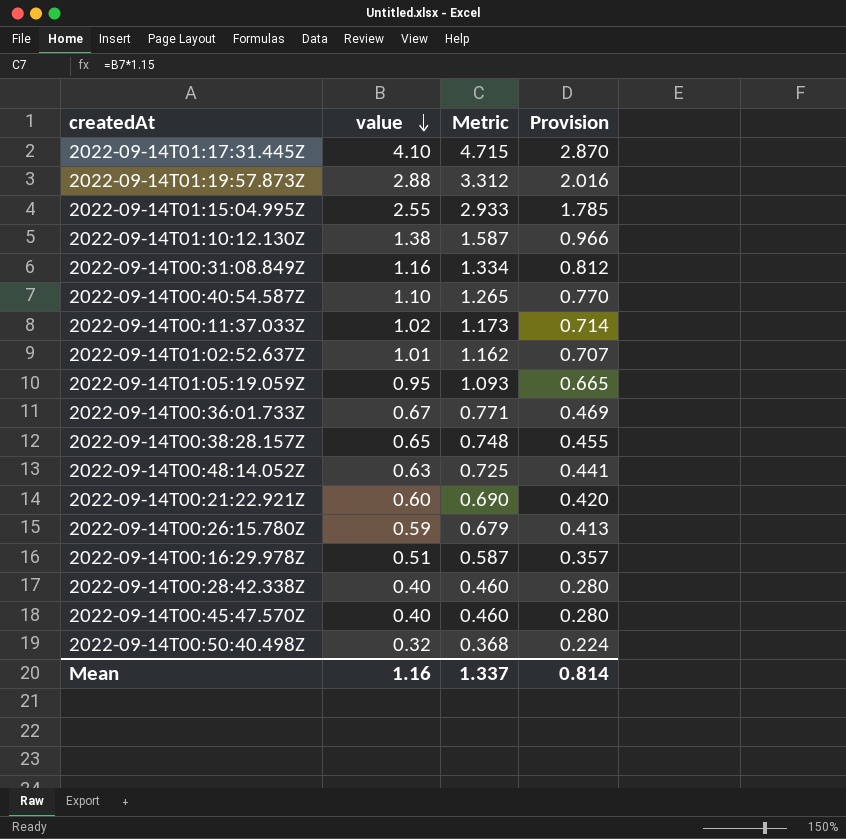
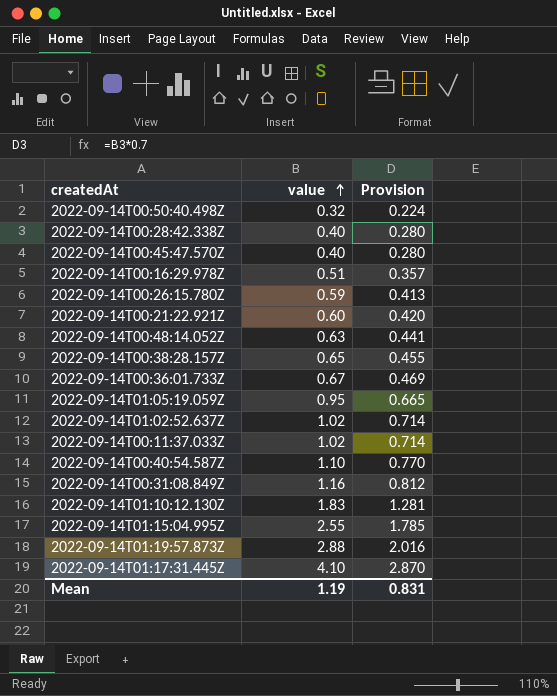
row order: value descending -> value ascending
column Metric | formula: [value] * 1.15 -> none
2022-09-14T01:02:52.637Z | value: 1.01 -> 1.02
2022-09-14T01:02:52.637Z | Provision: 0.707 -> 0.714
2022-09-14T01:10:12.130Z | value: 1.38 -> 1.83
2022-09-14T01:10:12.130Z | Provision: 0.966 -> 1.281
Mean | value: 1.16 -> 1.19
Mean | Provision: 0.814 -> 0.831

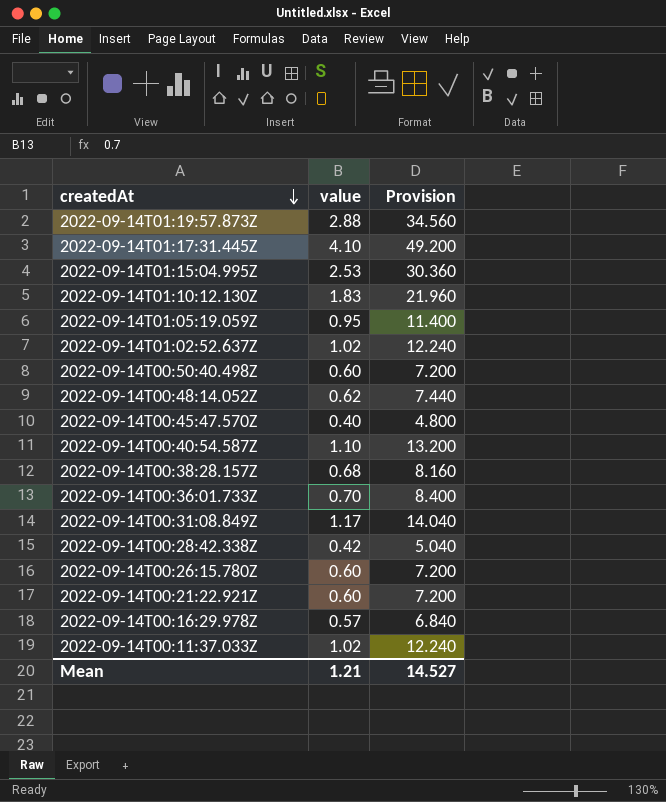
row order: value ascending -> createdAt descending
column Provision | formula: [value] * 0.7 -> [value] * 12
2022-09-14T01:15:04.995Z | value: 2.55 -> 2.53
2022-09-14T00:50:40.498Z | value: 0.32 -> 0.60
2022-09-14T00:48:14.052Z | value: 0.63 -> 0.62
2022-09-14T00:38:28.157Z | value: 0.65 -> 0.68
2022-09-14T00:36:01.733Z | value: 0.67 -> 0.70
2022-09-14T00:31:08.849Z | value: 1.16 -> 1.17
2022-09-14T00:28:42.338Z | value: 0.40 -> 0.42
2022-09-14T00:26:15.780Z | value: 0.59 -> 0.60
2022-09-14T00:16:29.978Z | value: 0.51 -> 0.57
Mean | value: 1.19 -> 1.21
Mean | Provision: 0.831 -> 14.527

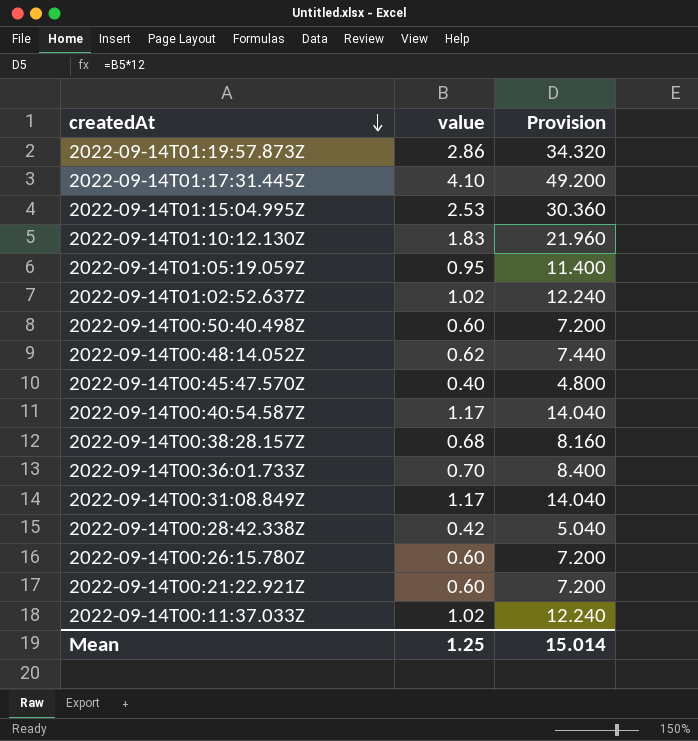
row 2022-09-14T00:16:29.978Z: 0.57 | 6.840 -> none
2022-09-14T01:19:57.873Z | value: 2.88 -> 2.86
2022-09-14T01:19:57.873Z | Provision: 34.560 -> 34.320
2022-09-14T00:40:54.587Z | value: 1.10 -> 1.17
2022-09-14T00:40:54.587Z | Provision: 13.200 -> 14.040
Mean | value: 1.21 -> 1.25
Mean | Provision: 14.527 -> 15.014

